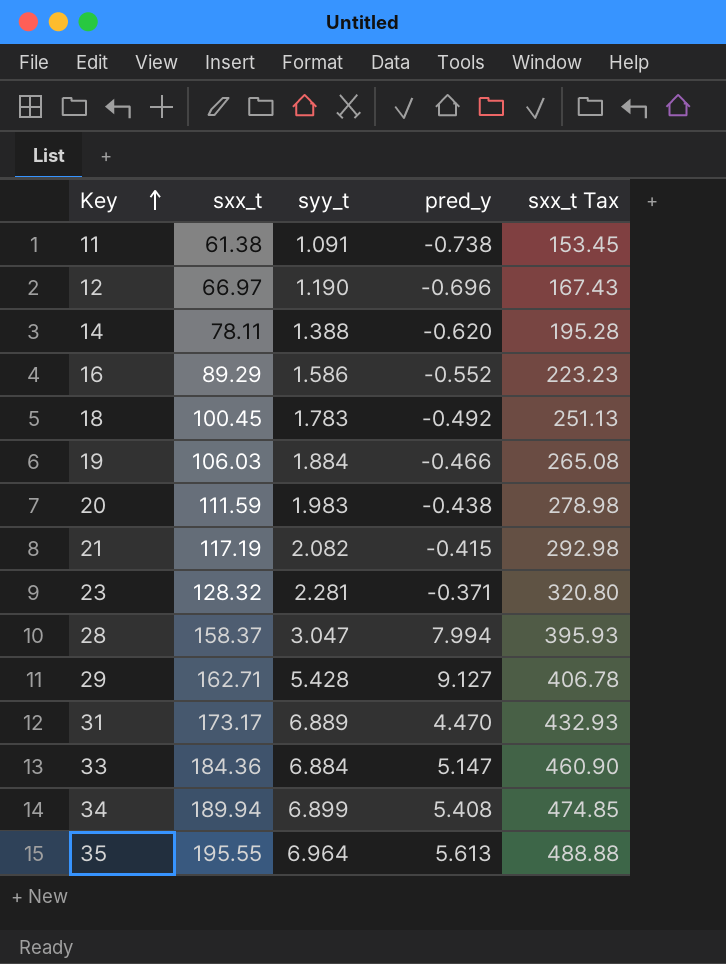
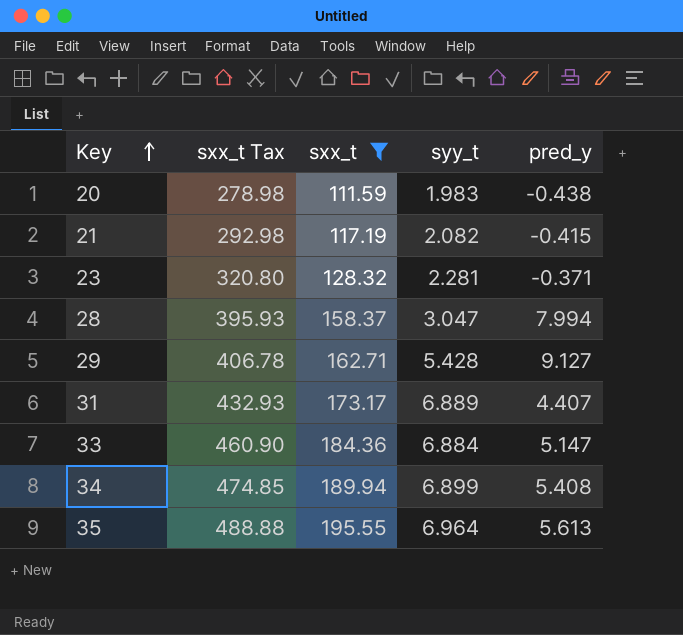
filter: none -> sxx_t >= 111.59
column sxx_t Tax | position: 5 -> 2
31 | pred_y: 4.470 -> 4.407

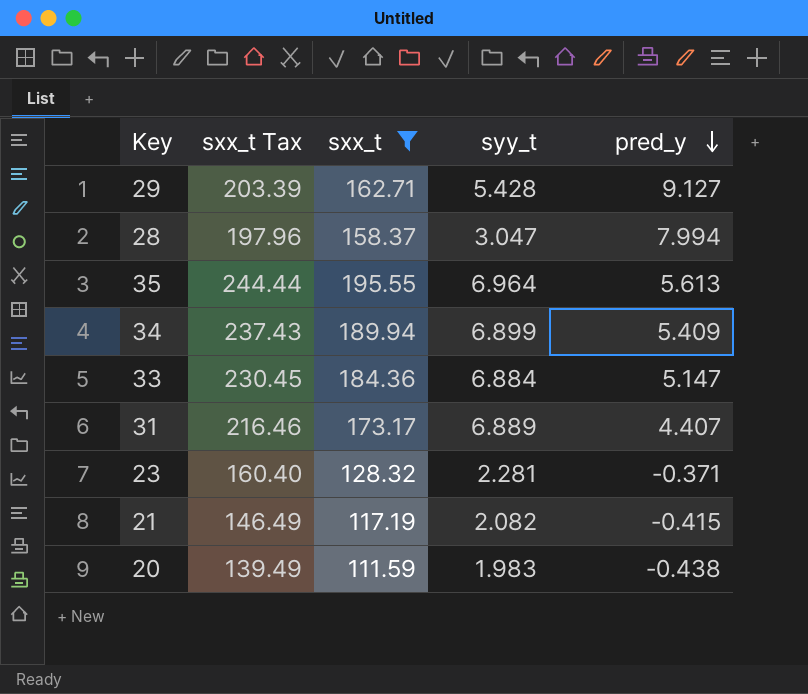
row order: Key ascending -> pred_y descending
column sxx_t Tax | formula: [sxx_t] * 2.5 -> [sxx_t] * 1.25
34 | pred_y: 5.408 -> 5.409

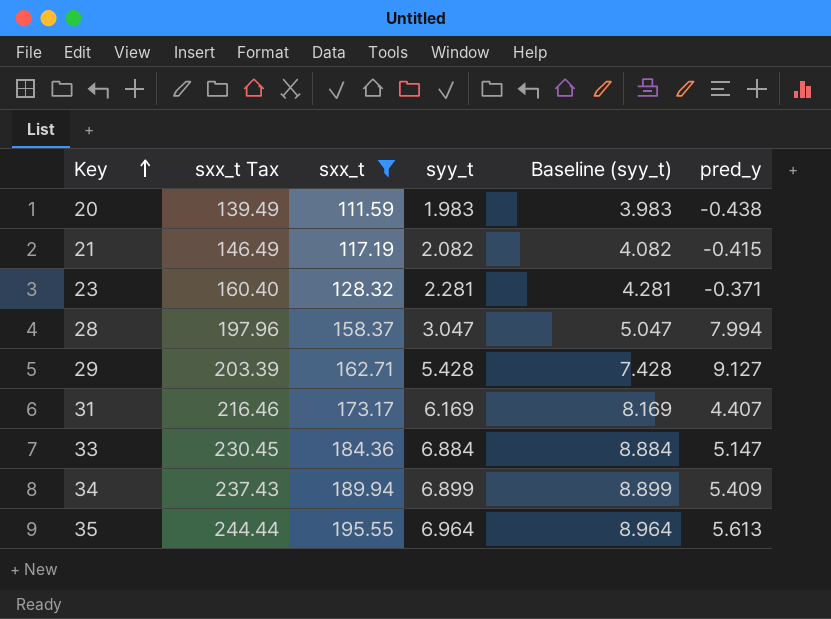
row order: pred_y descending -> Key ascending
column Baseline (syy_t) | formula: none -> [syy_t] + 2
31 | syy_t: 6.889 -> 6.169

